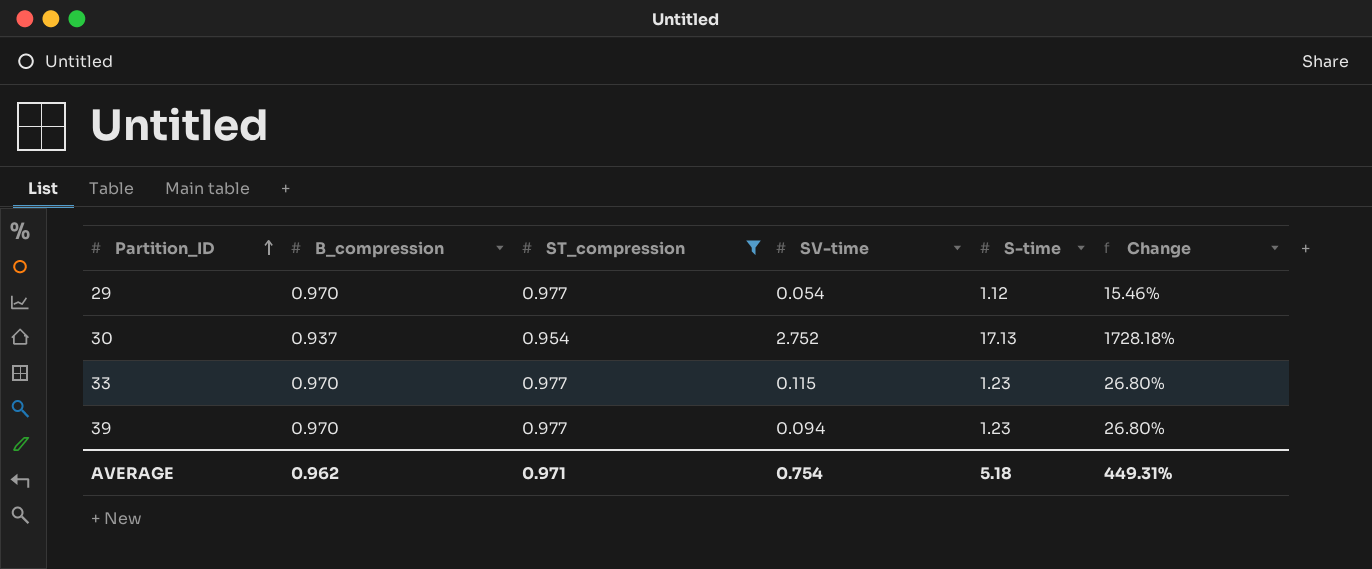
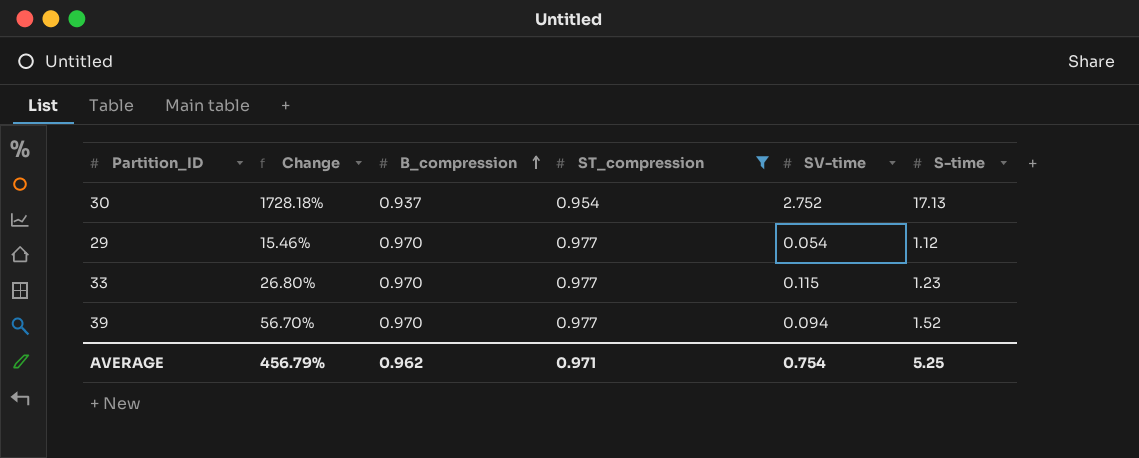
row order: Partition_ID ascending -> B_compression ascending
column Change | position: 6 -> 2
39 | Change: 26.80% -> 56.70%
39 | S-time: 1.23 -> 1.52
AVERAGE | Change: 449.31% -> 456.79%
AVERAGE | S-time: 5.18 -> 5.25

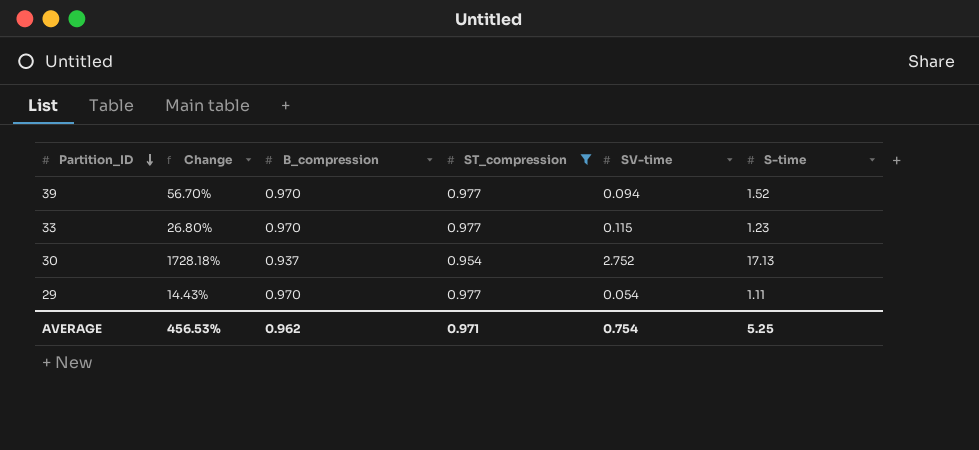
row order: B_compression ascending -> Partition_ID descending
29 | Change: 15.46% -> 14.43%
29 | S-time: 1.12 -> 1.11
AVERAGE | Change: 456.79% -> 456.53%

